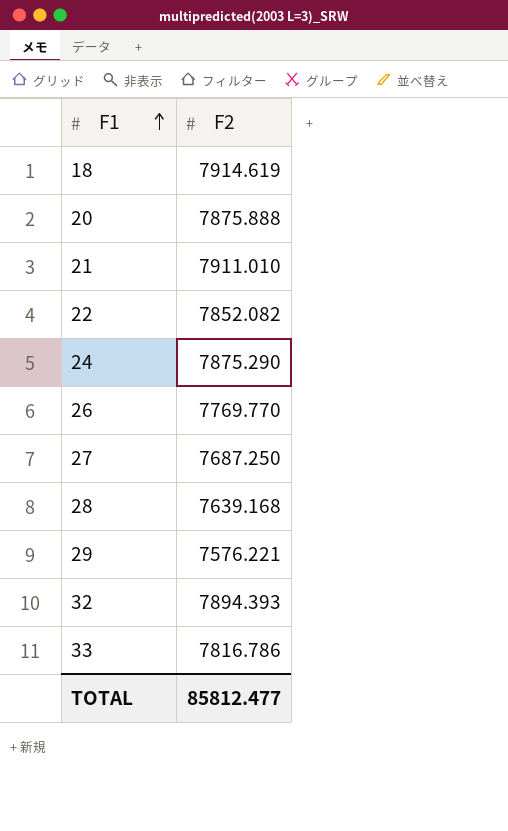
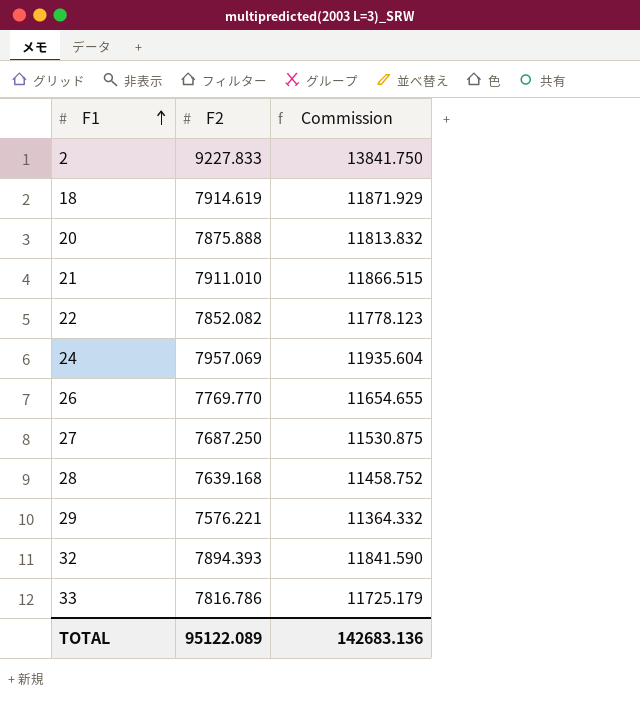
column Commission | formula: none -> [F2] * 1.5
row 2: none -> 9227.833 | 13841.750
24 | F2: 7875.290 -> 7957.069
TOTAL | F2: 85812.477 -> 95122.089

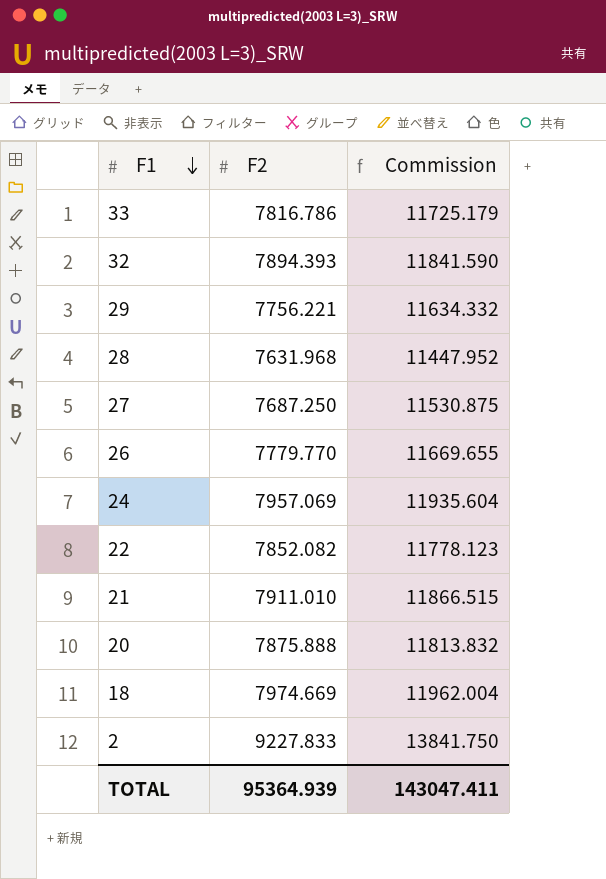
row order: F1 ascending -> F1 descending
29 | F2: 7576.221 -> 7756.221
29 | Commission: 11364.332 -> 11634.332
28 | F2: 7639.168 -> 7631.968
28 | Commission: 11458.752 -> 11447.952
26 | F2: 7769.770 -> 7779.770
26 | Commission: 11654.655 -> 11669.655
18 | F2: 7914.619 -> 7974.669
18 | Commission: 11871.929 -> 11962.004
TOTAL | F2: 95122.089 -> 95364.939
TOTAL | Commission: 142683.136 -> 143047.411

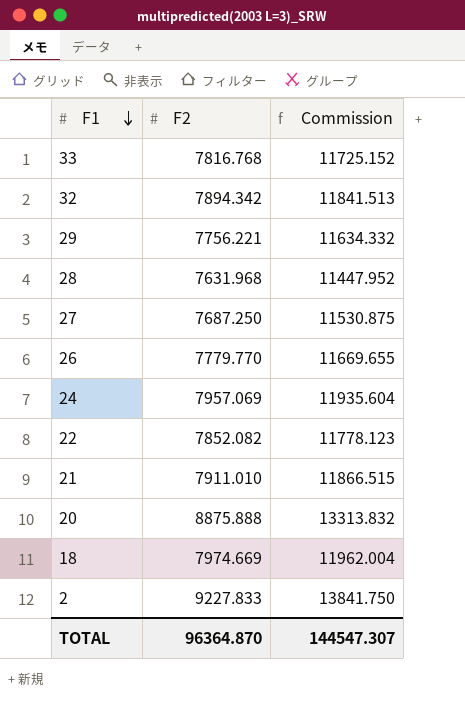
33 | F2: 7816.786 -> 7816.768
33 | Commission: 11725.179 -> 11725.152
32 | F2: 7894.393 -> 7894.342
32 | Commission: 11841.590 -> 11841.513
20 | F2: 7875.888 -> 8875.888
20 | Commission: 11813.832 -> 13313.832
TOTAL | F2: 95364.939 -> 96364.870
TOTAL | Commission: 143047.411 -> 144547.307

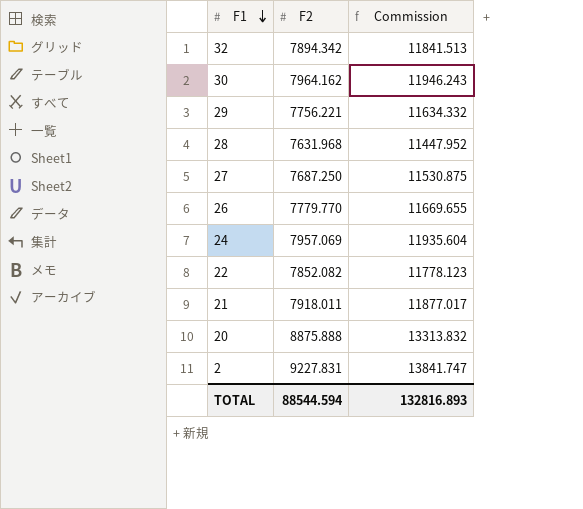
row 33: 7816.768 | 11725.152 -> none
row 18: 7974.669 | 11962.004 -> none
row 30: none -> 7964.162 | 11946.243
21 | F2: 7911.010 -> 7918.011
21 | Commission: 11866.515 -> 11877.017
2 | F2: 9227.833 -> 9227.831
2 | Commission: 13841.750 -> 13841.747
TOTAL | F2: 96364.870 -> 88544.594
TOTAL | Commission: 144547.307 -> 132816.893

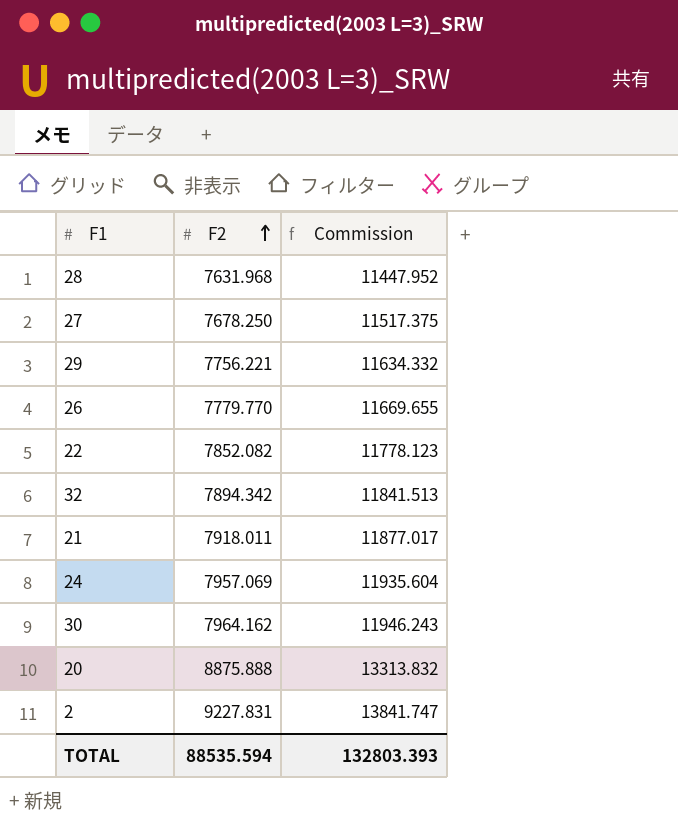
row order: F1 descending -> F2 ascending
27 | F2: 7687.250 -> 7678.250
27 | Commission: 11530.875 -> 11517.375
TOTAL | F2: 88544.594 -> 88535.594
TOTAL | Commission: 132816.893 -> 132803.393

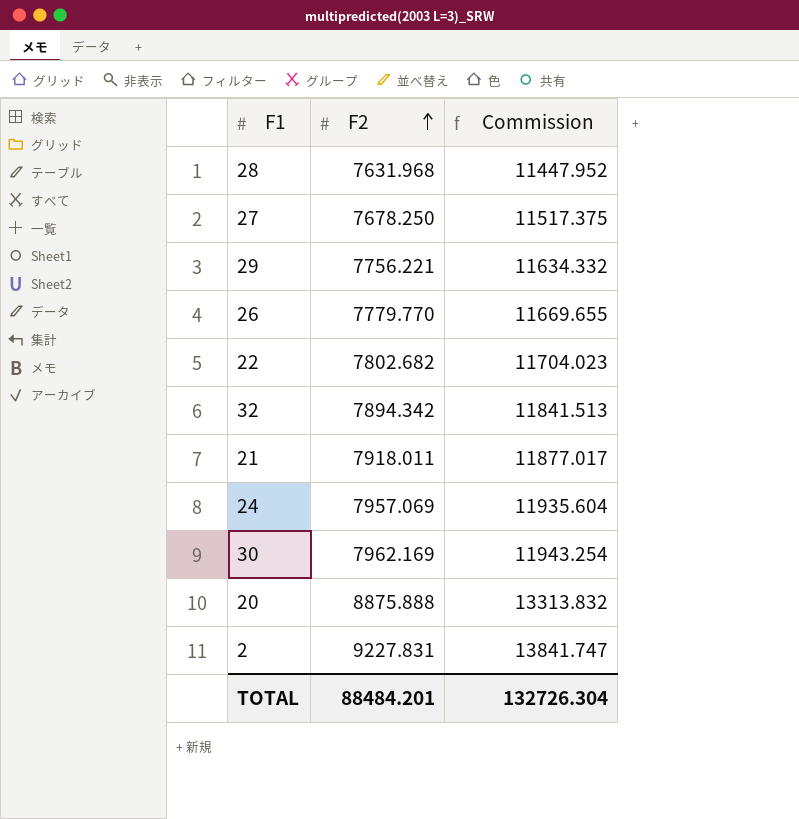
22 | F2: 7852.082 -> 7802.682
22 | Commission: 11778.123 -> 11704.023
30 | F2: 7964.162 -> 7962.169
30 | Commission: 11946.243 -> 11943.254
TOTAL | F2: 88535.594 -> 88484.201
TOTAL | Commission: 132803.393 -> 132726.304

